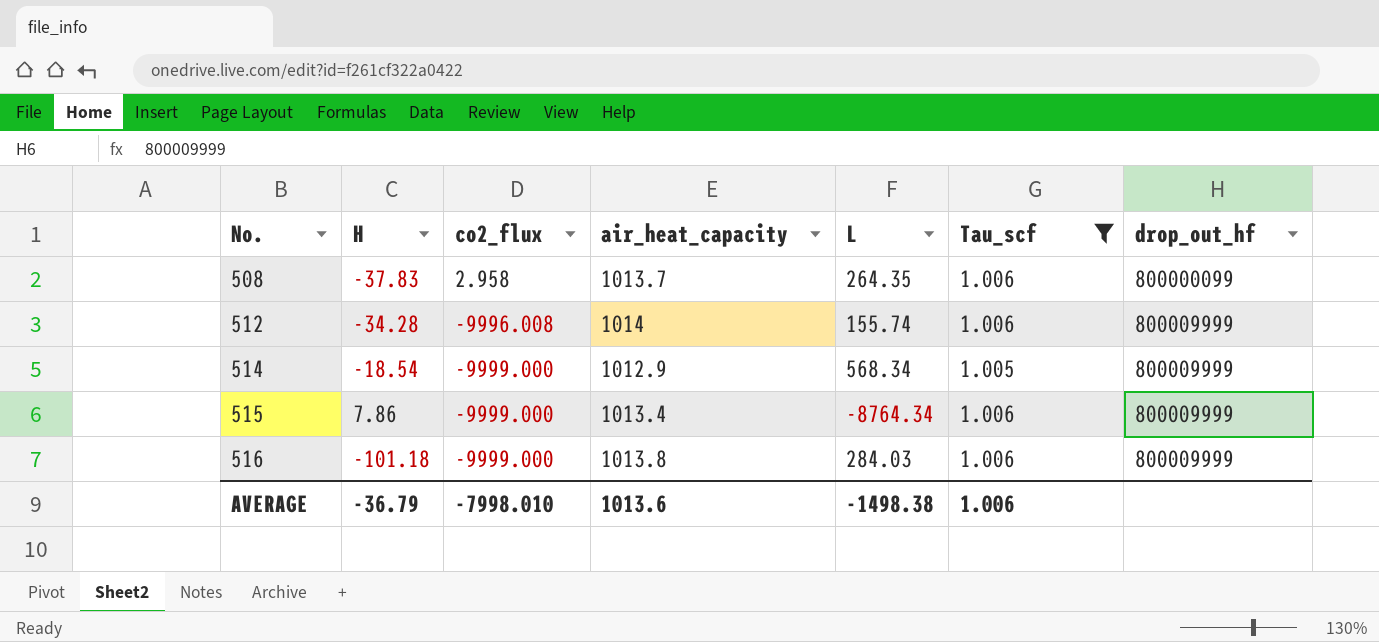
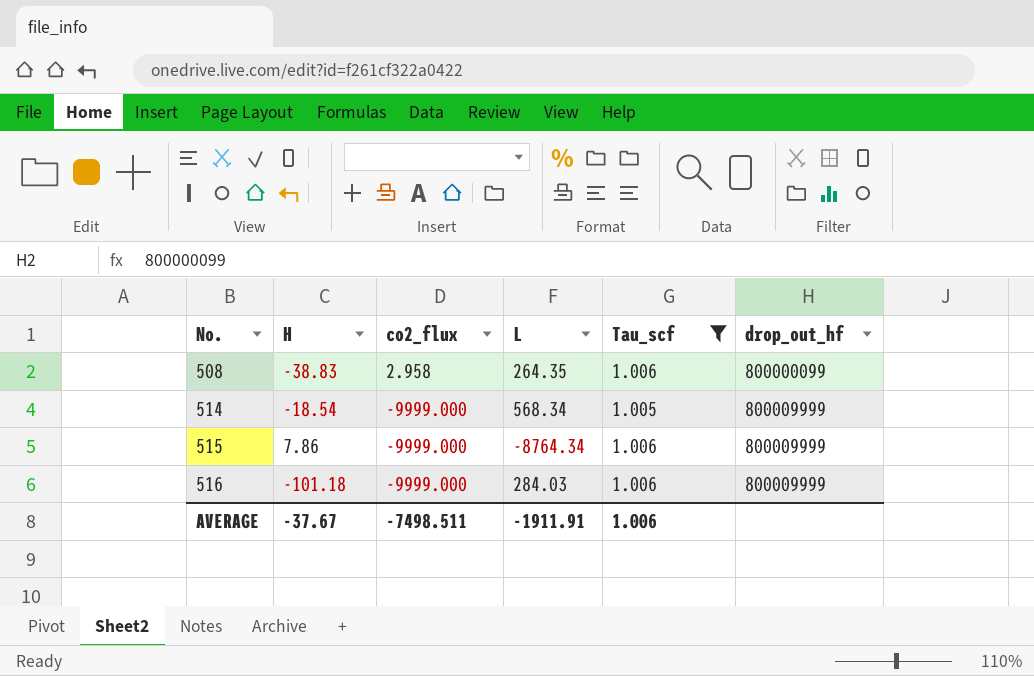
column air_heat_capacity | position: 4 -> none
row 512: -34.28 | -9996.008 | 1014 | 155.74 | 1.006 | 800009999 -> none
508 | H: -37.83 -> -38.83
AVERAGE | H: -36.79 -> -37.67
AVERAGE | co2_flux: -7998.010 -> -7498.511
AVERAGE | L: -1498.38 -> -1911.91

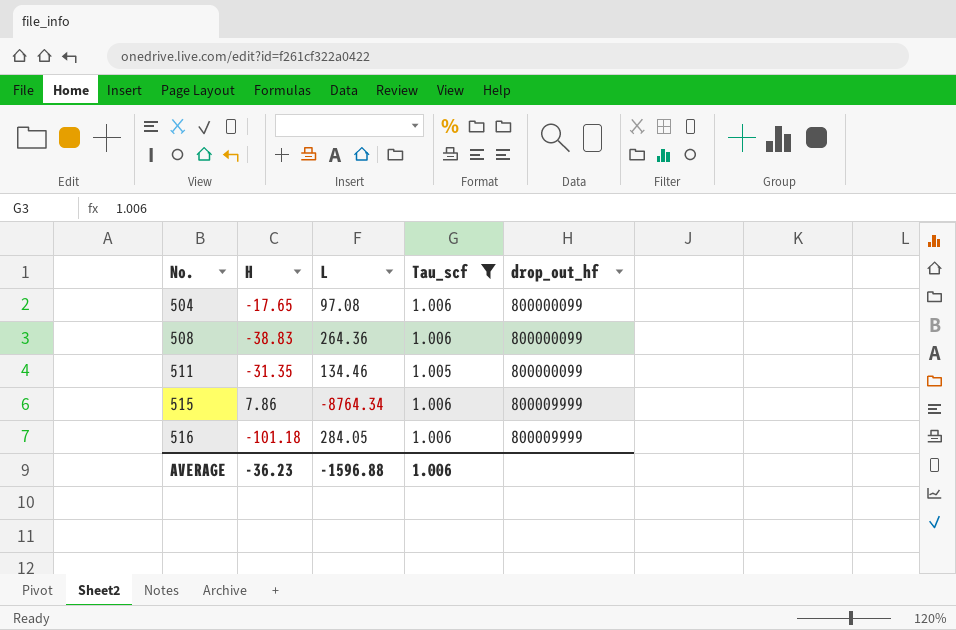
column co2_flux | position: 3 -> none
row 514: -18.54 | -9999.000 | 568.34 | 1.005 | 800009999 -> none
row 504: none -> -17.65 | 97.08 | 1.006 | 800000099
508 | L: 264.35 -> 264.36
row 511: none -> -31.35 | 134.46 | 1.005 | 800000099
516 | L: 284.03 -> 284.05
AVERAGE | H: -37.67 -> -36.23
AVERAGE | L: -1911.91 -> -1596.88

